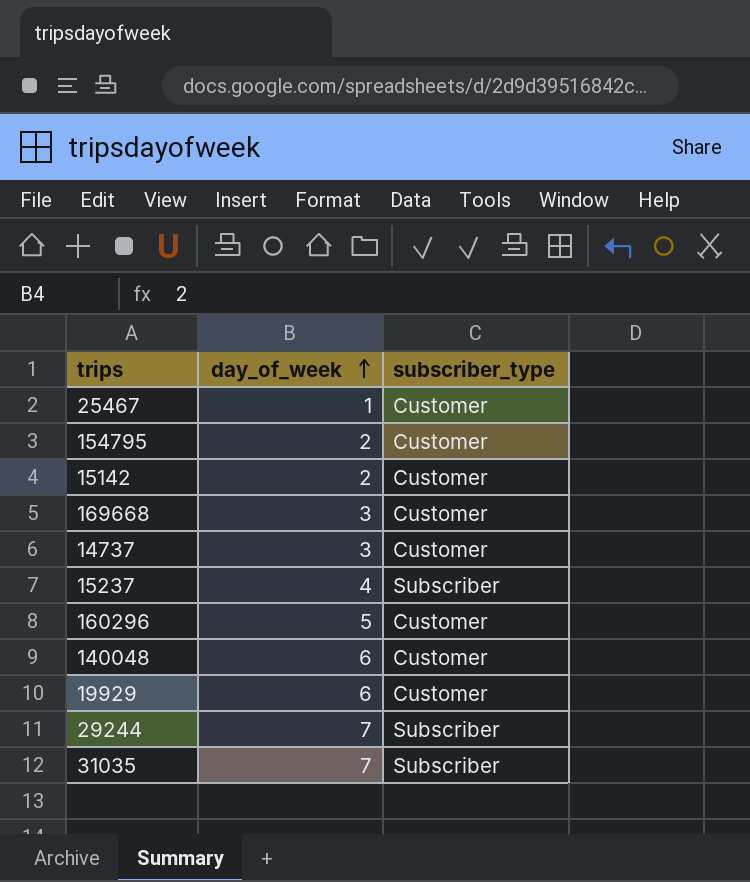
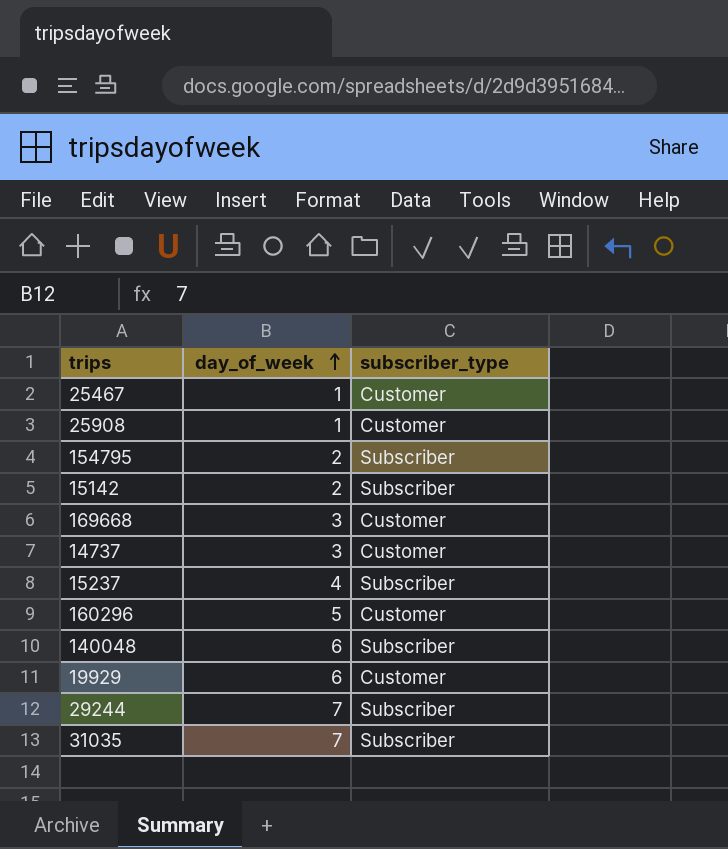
row 25908: none -> 1 | Customer
154795 | subscriber_type: Customer -> Subscriber
15142 | subscriber_type: Customer -> Subscriber
140048 | subscriber_type: Customer -> Subscriber

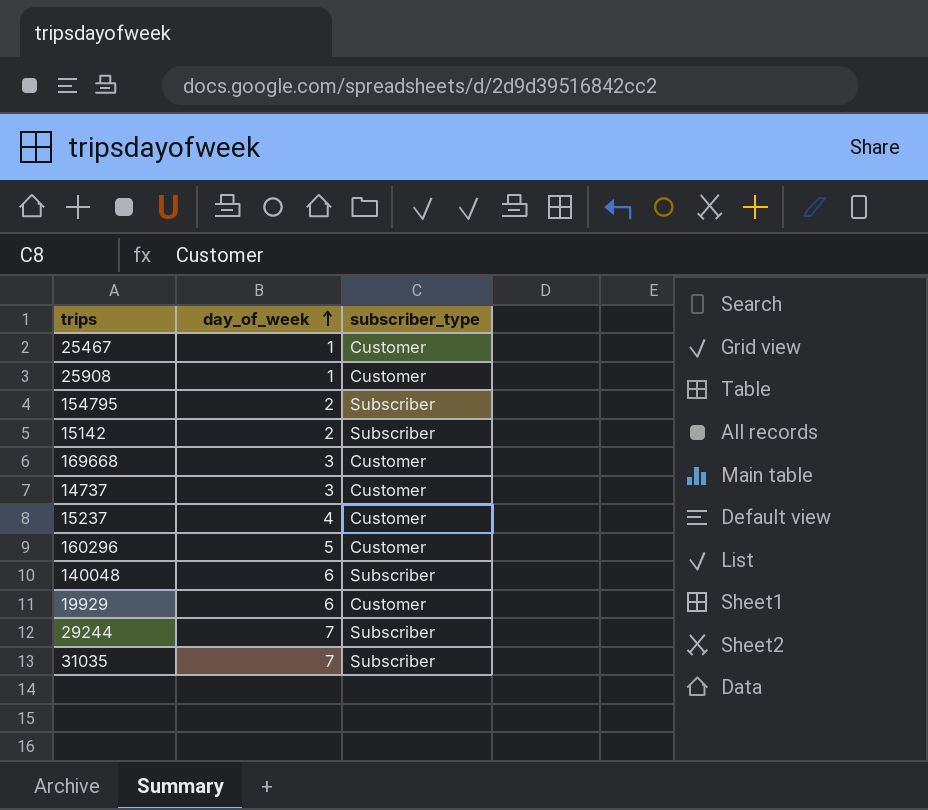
15237 | subscriber_type: Subscriber -> Customer

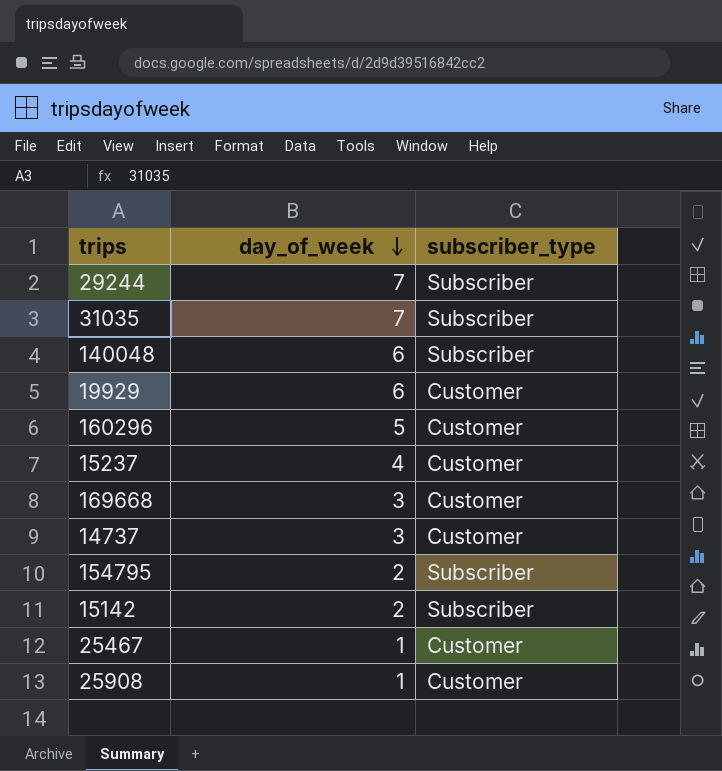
row order: day_of_week ascending -> day_of_week descending

